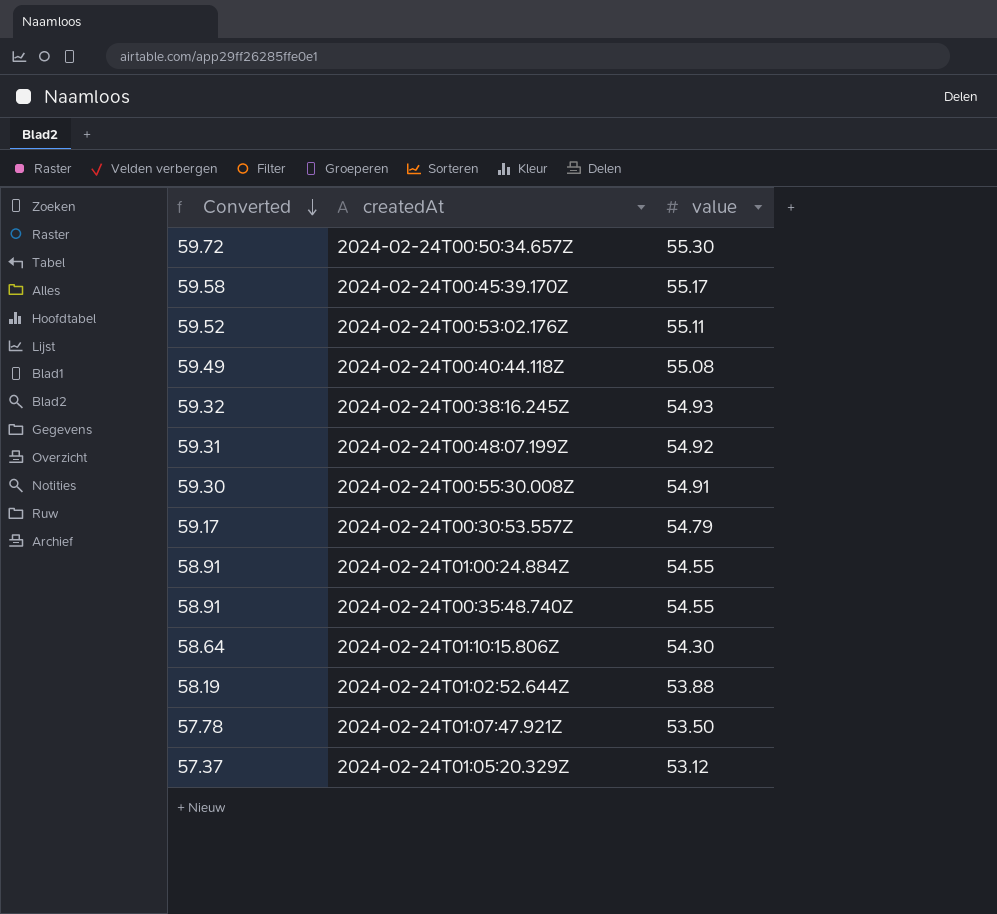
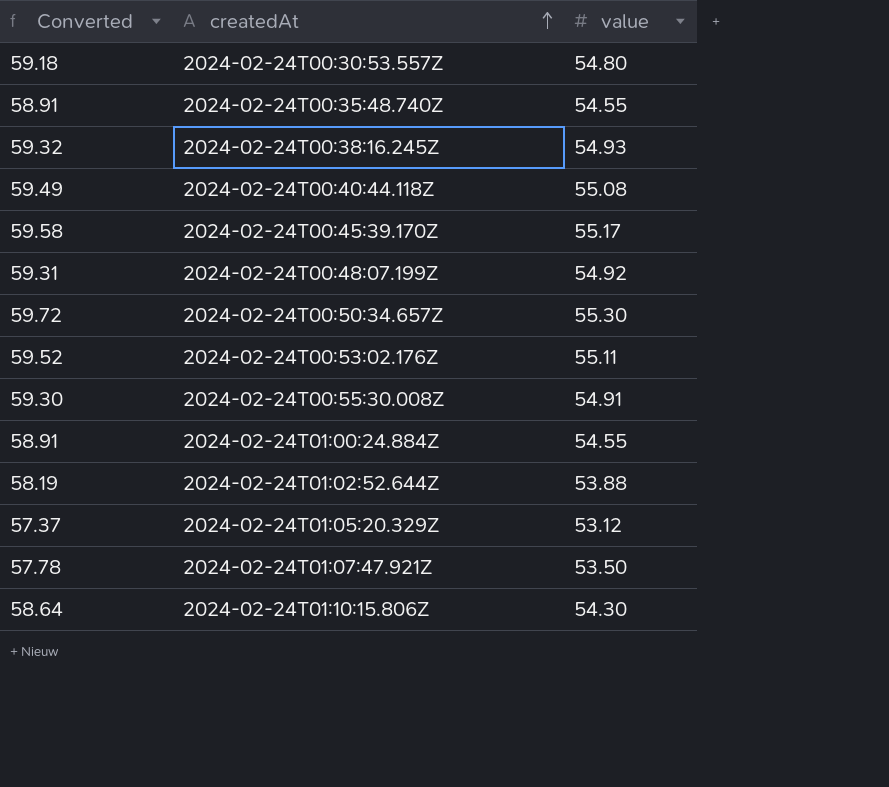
row order: Converted descending -> createdAt ascending
2024-02-24T00:30:53.557Z | Converted: 59.17 -> 59.18
2024-02-24T00:30:53.557Z | value: 54.79 -> 54.80

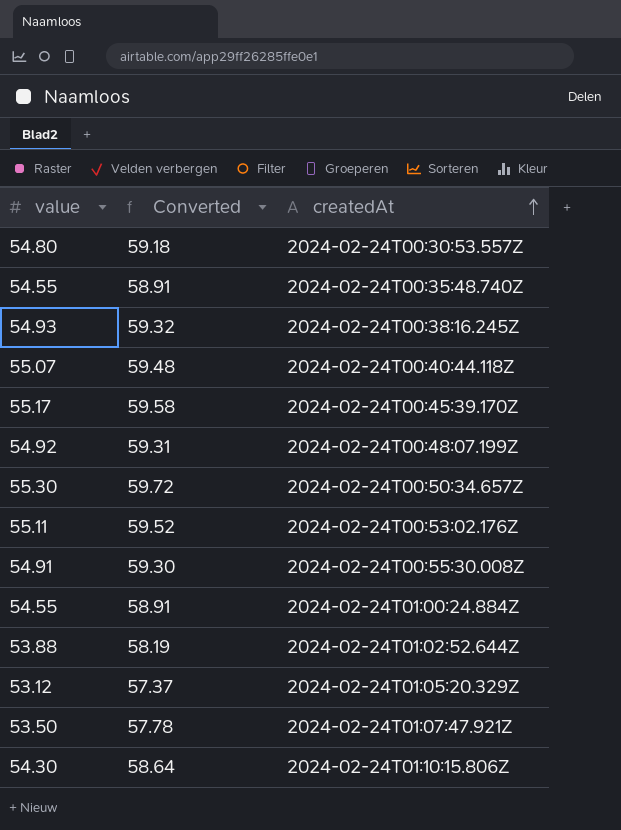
column value | position: 3 -> 1
2024-02-24T00:40:44.118Z | value: 55.08 -> 55.07
2024-02-24T00:40:44.118Z | Converted: 59.49 -> 59.48

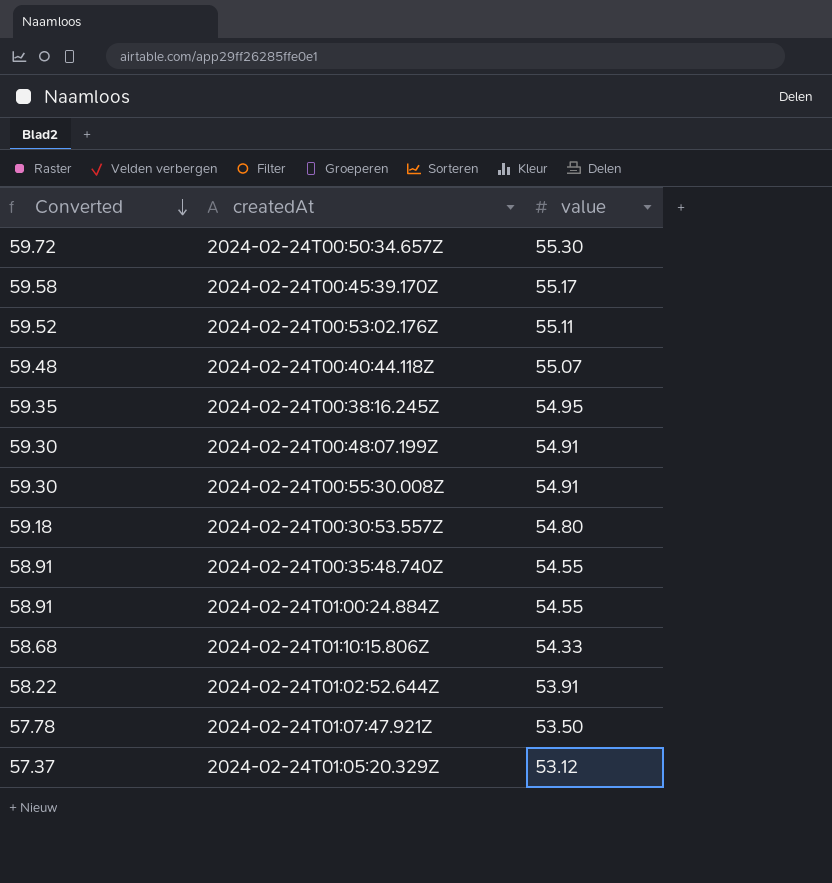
row order: createdAt ascending -> Converted descending
column value | position: 1 -> 3
2024-02-24T00:38:16.245Z | Converted: 59.32 -> 59.35
2024-02-24T00:38:16.245Z | value: 54.93 -> 54.95
2024-02-24T00:48:07.199Z | Converted: 59.31 -> 59.30
2024-02-24T00:48:07.199Z | value: 54.92 -> 54.91
2024-02-24T01:10:15.806Z | Converted: 58.64 -> 58.68
2024-02-24T01:10:15.806Z | value: 54.30 -> 54.33
2024-02-24T01:02:52.644Z | Converted: 58.19 -> 58.22
2024-02-24T01:02:52.644Z | value: 53.88 -> 53.91

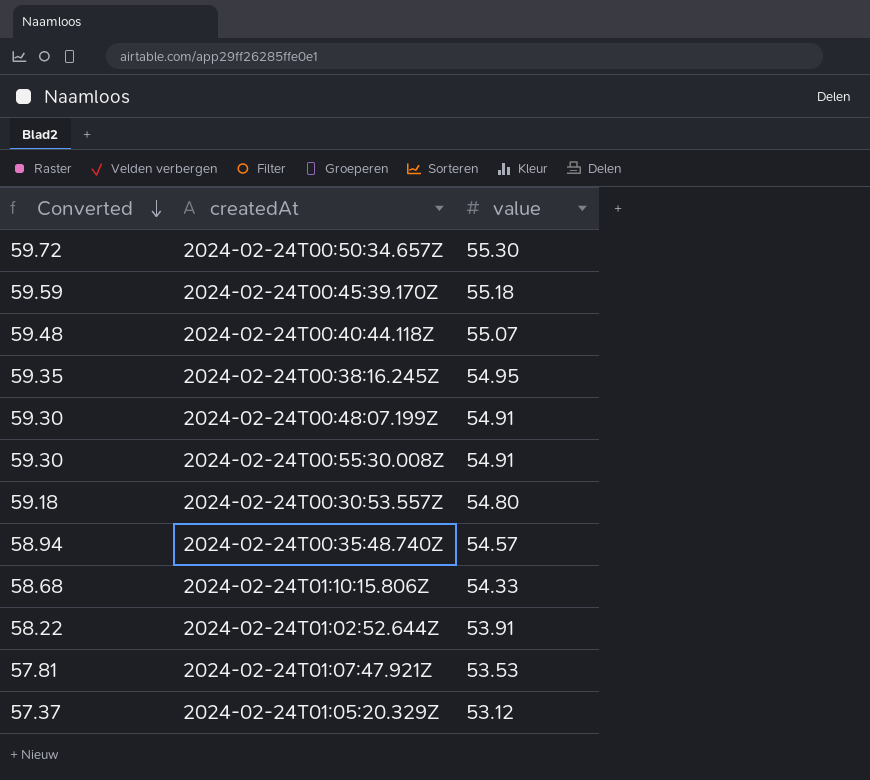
row 2024-02-24T00:53:02.176Z: 59.52 | 55.11 -> none
row 2024-02-24T01:00:24.884Z: 58.91 | 54.55 -> none
2024-02-24T00:45:39.170Z | Converted: 59.58 -> 59.59
2024-02-24T00:45:39.170Z | value: 55.17 -> 55.18
2024-02-24T00:35:48.740Z | Converted: 58.91 -> 58.94
2024-02-24T00:35:48.740Z | value: 54.55 -> 54.57
2024-02-24T01:07:47.921Z | Converted: 57.78 -> 57.81
2024-02-24T01:07:47.921Z | value: 53.50 -> 53.53

